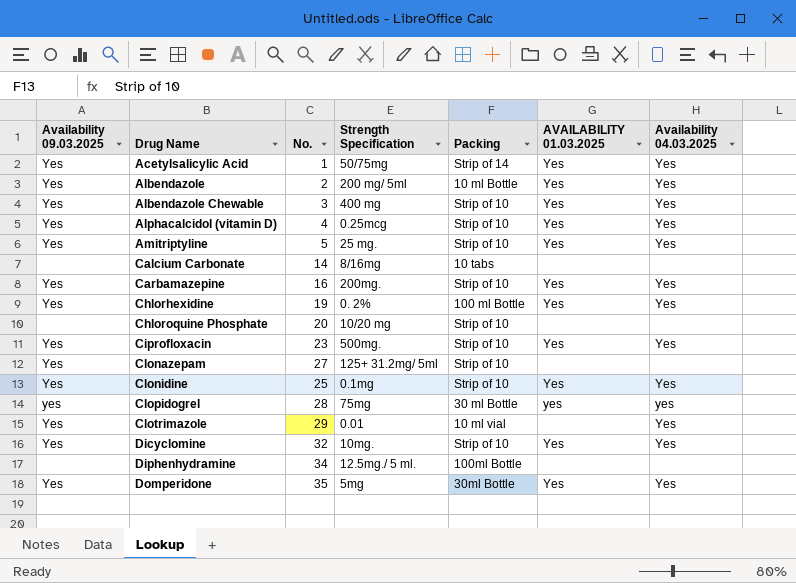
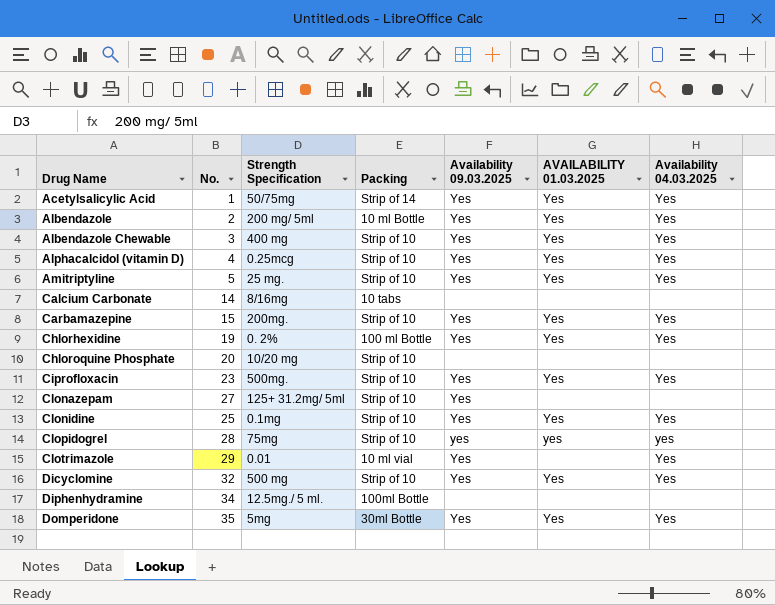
column Availability 09.03.2025 | position: 1 -> 5
Carbamazepine | No.: 16 -> 15
Clopidogrel | Packing: 30 ml Bottle -> Strip of 10
Dicyclomine | Strength Specification: 10mg. -> 500 mg

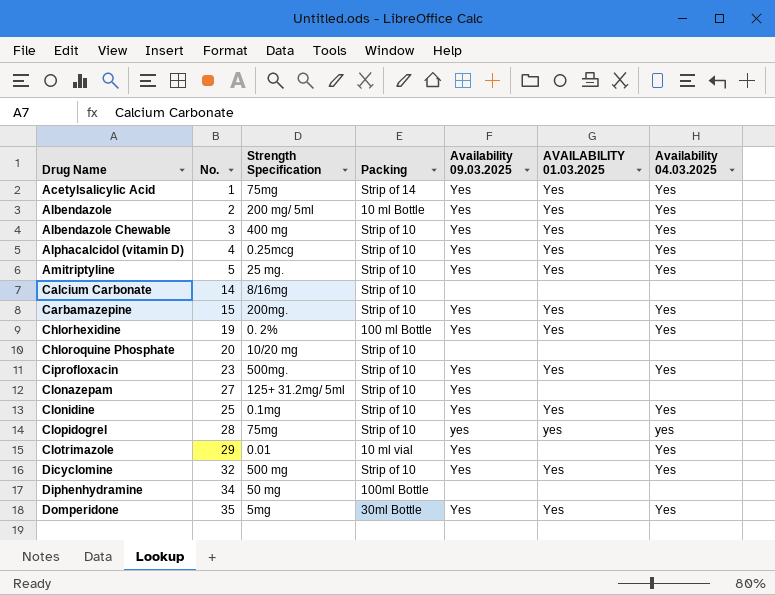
Acetylsalicylic Acid | Strength Specification: 50/75mg -> 75mg
Calcium Carbonate | Packing: 10 tabs -> Strip of 10
Diphenhydramine | Strength Specification: 12.5mg./ 5 ml. -> 50 mg

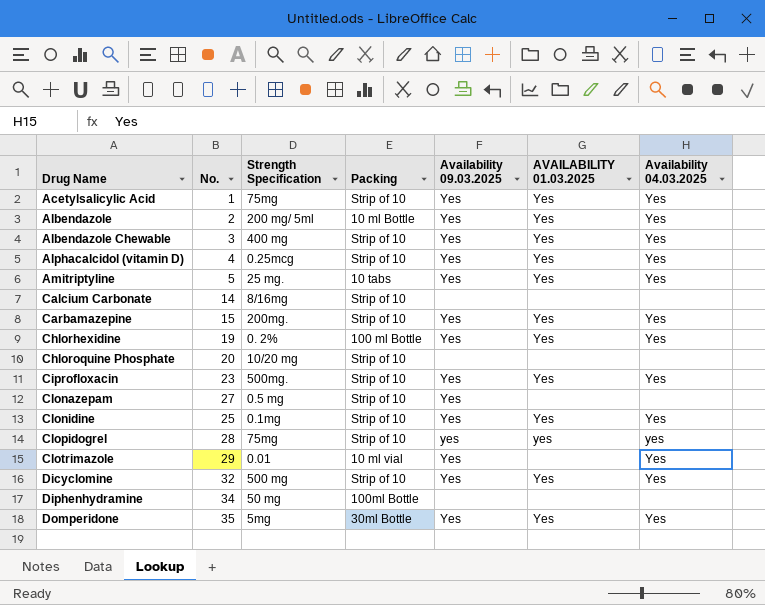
Acetylsalicylic Acid | Packing: Strip of 14 -> Strip of 10
Amitriptyline | Packing: Strip of 10 -> 10 tabs
Clonazepam | Strength Specification: 125+ 31.2mg/ 5ml -> 0.5 mg

